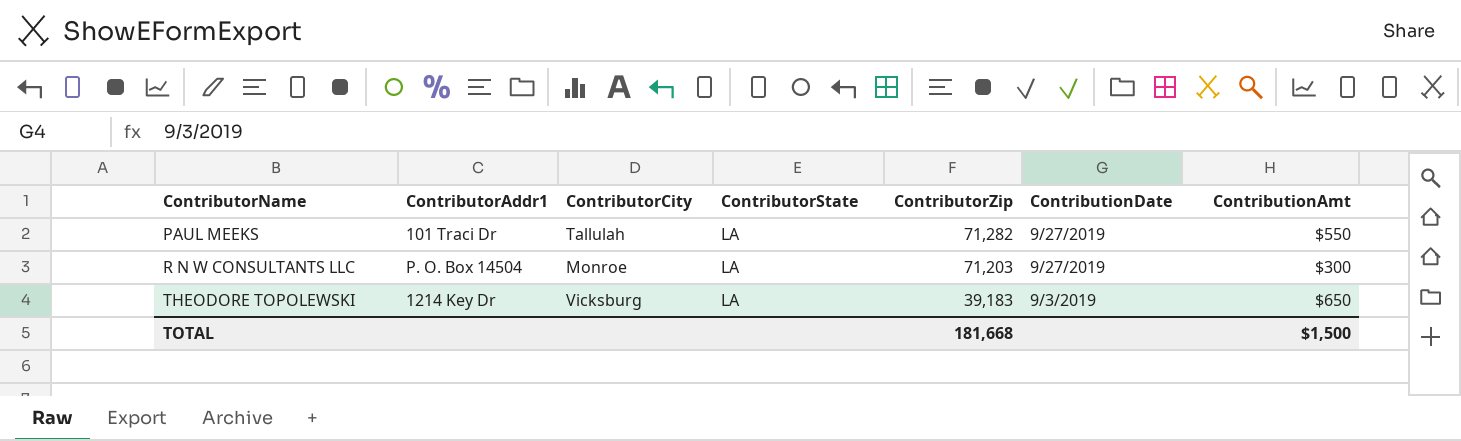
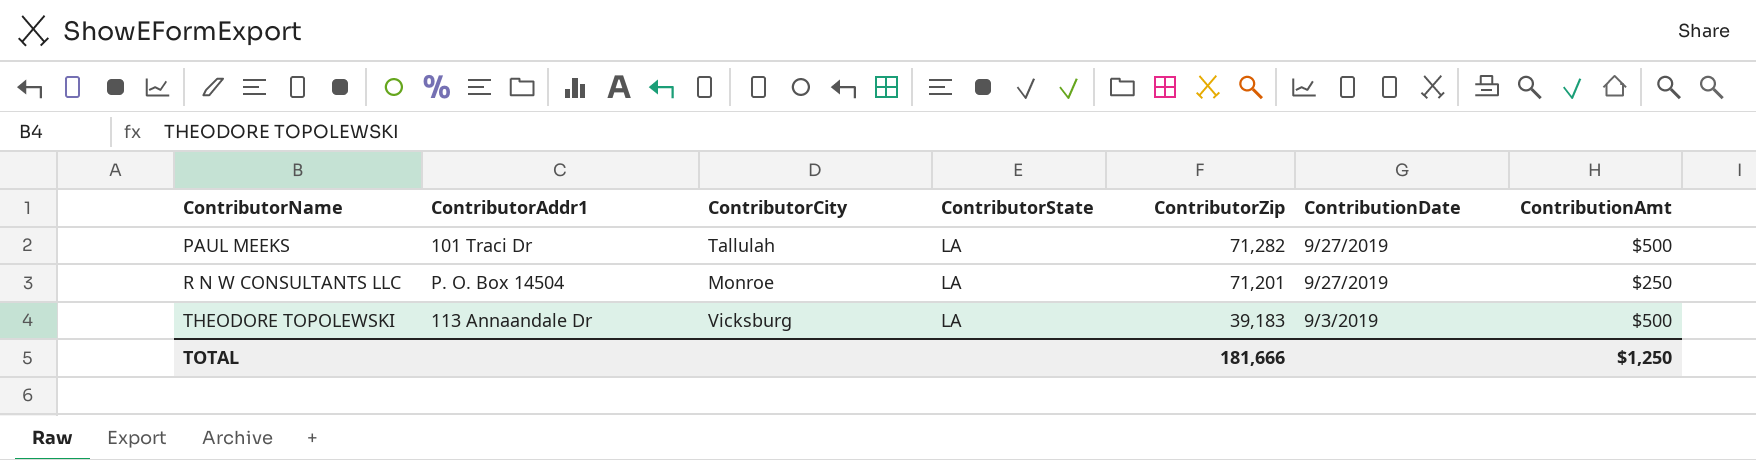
PAUL MEEKS | ContributionAmt: $550 -> $500
R N W CONSULTANTS LLC | ContributorZip: 71,203 -> 71,201
R N W CONSULTANTS LLC | ContributionAmt: $300 -> $250
THEODORE TOPOLEWSKI | ContributorAddr1: 1214 Key Dr -> 113 Annaandale Dr
THEODORE TOPOLEWSKI | ContributionAmt: $650 -> $500
TOTAL | ContributorZip: 181,668 -> 181,666
TOTAL | ContributionAmt: $1,500 -> $1,250

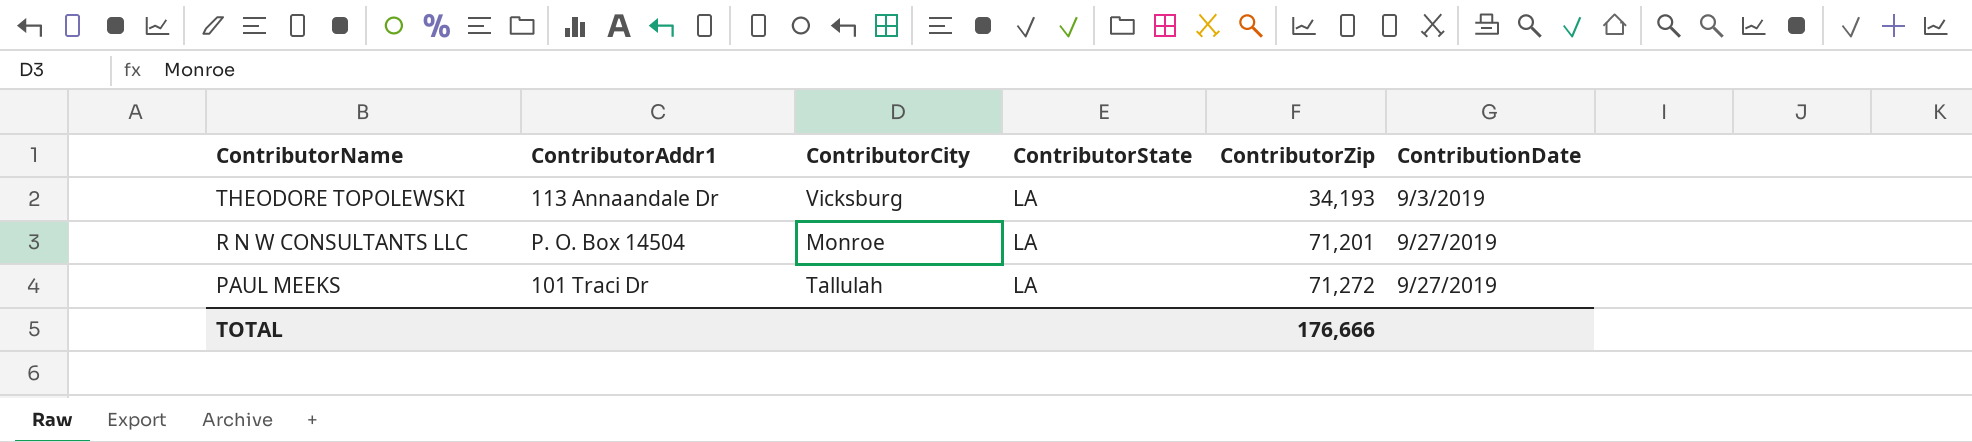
row order: ContributorName ascending -> ContributorName descending
column ContributionAmt | position: 7 -> none
THEODORE TOPOLEWSKI | ContributorZip: 39,183 -> 34,193
PAUL MEEKS | ContributorZip: 71,282 -> 71,272
TOTAL | ContributorZip: 181,666 -> 176,666

